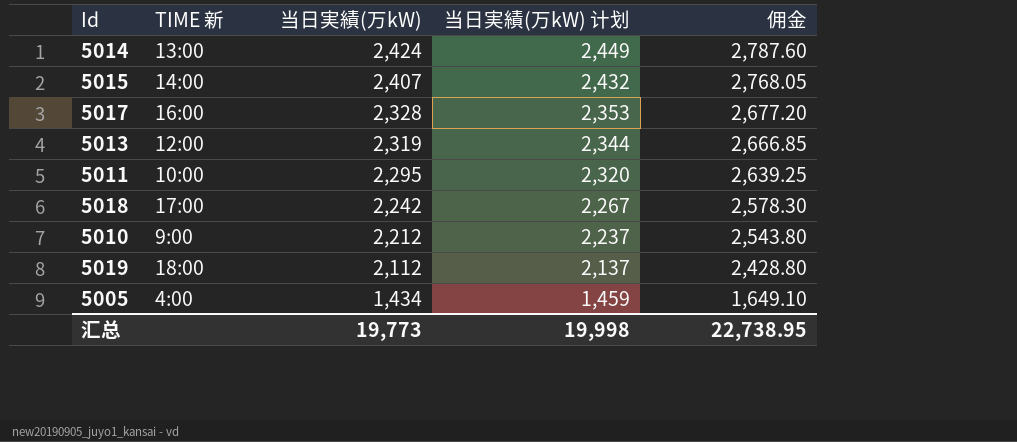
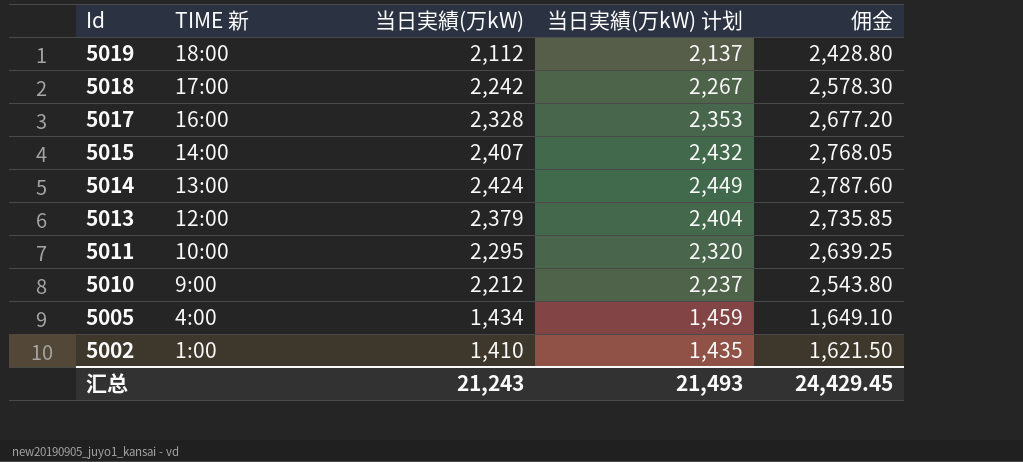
row order: 当日実績(万kW) descending -> Id descending
5013 | 当日実績(万kW): 2,319 -> 2,379
5013 | 当日実績(万kW) 计划: 2,344 -> 2,404
5013 | 佣金: 2,666.85 -> 2,735.85
row 5002: none -> 1:00 | 1,410 | 1,435 | 1,621.50
汇总 | 当日実績(万kW): 19,773 -> 21,243
汇总 | 当日実績(万kW) 计划: 19,998 -> 21,493
汇总 | 佣金: 22,738.95 -> 24,429.45

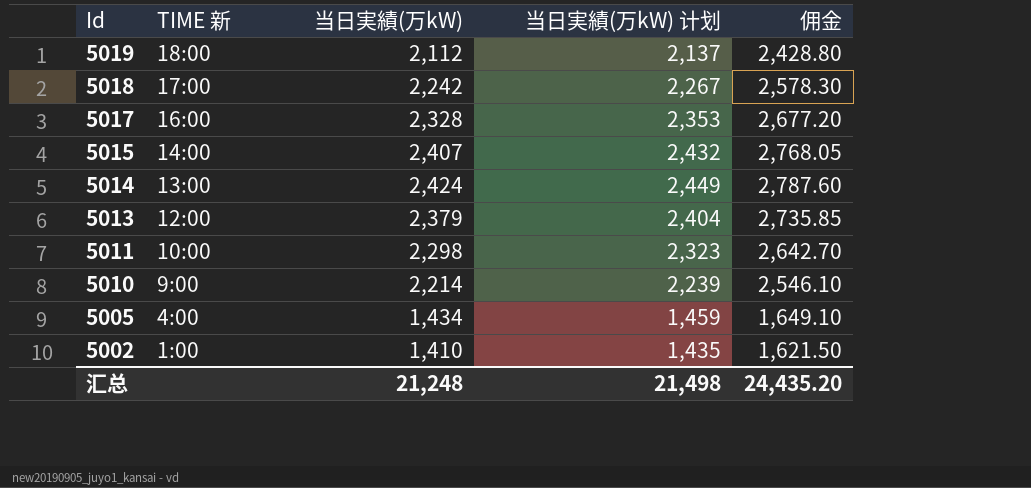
5011 | 当日実績(万kW): 2,295 -> 2,298
5011 | 当日実績(万kW) 计划: 2,320 -> 2,323
5011 | 佣金: 2,639.25 -> 2,642.70
5010 | 当日実績(万kW): 2,212 -> 2,214
5010 | 当日実績(万kW) 计划: 2,237 -> 2,239
5010 | 佣金: 2,543.80 -> 2,546.10
汇总 | 当日実績(万kW): 21,243 -> 21,248
汇总 | 当日実績(万kW) 计划: 21,493 -> 21,498
汇总 | 佣金: 24,429.45 -> 24,435.20

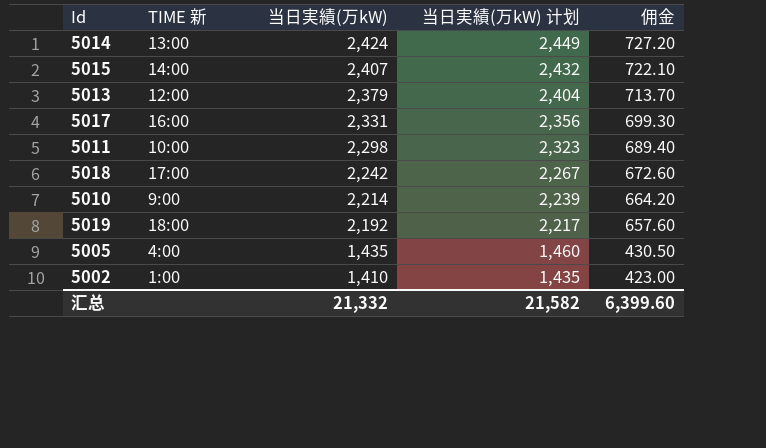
row order: Id descending -> 当日実績(万kW) descending
column 佣金 | formula: [当日実績(万kW)] * 1.15 -> [当日実績(万kW)] * 0.3
5017 | 当日実績(万kW): 2,328 -> 2,331
5017 | 当日実績(万kW) 计划: 2,353 -> 2,356
5019 | 当日実績(万kW): 2,112 -> 2,192
5019 | 当日実績(万kW) 计划: 2,137 -> 2,217
5005 | 当日実績(万kW): 1,434 -> 1,435
5005 | 当日実績(万kW) 计划: 1,459 -> 1,460
汇总 | 当日実績(万kW): 21,248 -> 21,332
汇总 | 当日実績(万kW) 计划: 21,498 -> 21,582
汇总 | 佣金: 24,435.20 -> 6,399.60

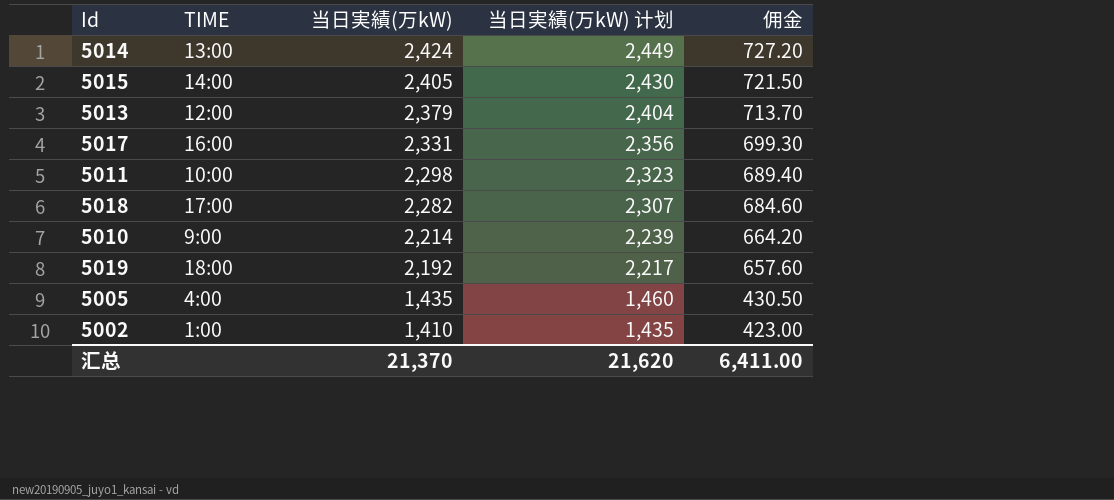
column name: TIME 新 -> TIME
5015 | 当日実績(万kW): 2,407 -> 2,405
5015 | 当日実績(万kW) 计划: 2,432 -> 2,430
5015 | 佣金: 722.10 -> 721.50
5018 | 当日実績(万kW): 2,242 -> 2,282
5018 | 当日実績(万kW) 计划: 2,267 -> 2,307
5018 | 佣金: 672.60 -> 684.60
汇总 | 当日実績(万kW): 21,332 -> 21,370
汇总 | 当日実績(万kW) 计划: 21,582 -> 21,620
汇总 | 佣金: 6,399.60 -> 6,411.00

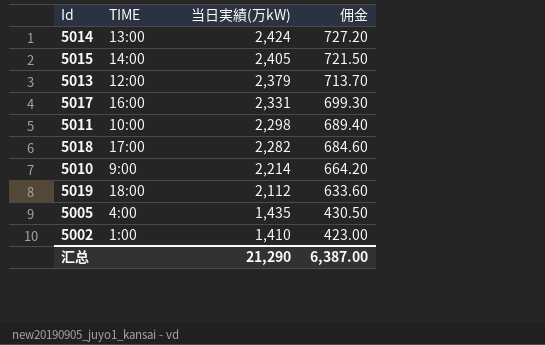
column 当日実績(万kW) 计划 | formula: [当日実績(万kW)] + 25 -> none
5019 | 当日実績(万kW): 2,192 -> 2,112
5019 | 佣金: 657.60 -> 633.60
汇总 | 当日実績(万kW): 21,370 -> 21,290
汇总 | 佣金: 6,411.00 -> 6,387.00

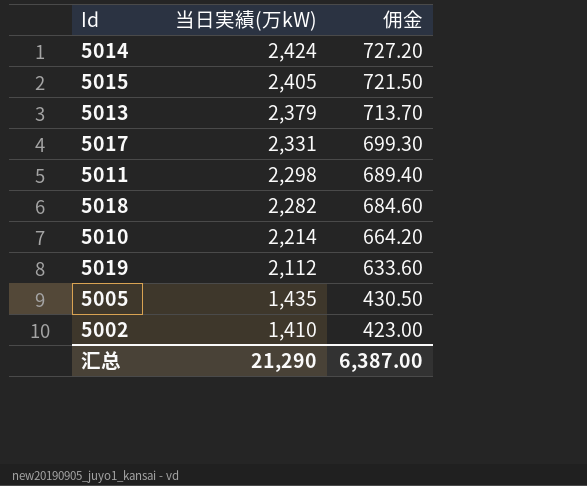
column TIME | position: 2 -> none

